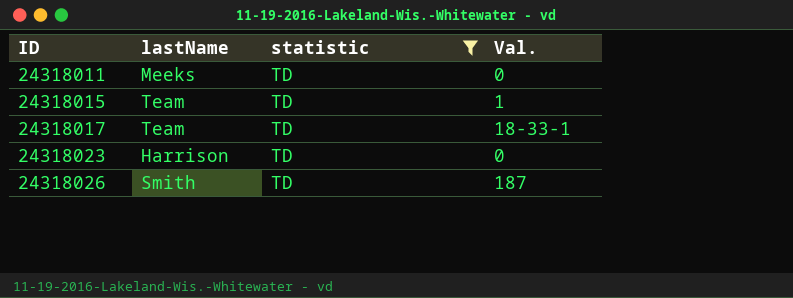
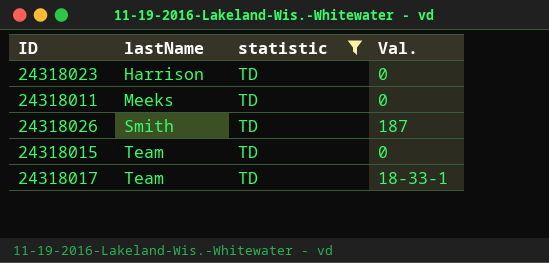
row order: ID ascending -> lastName ascending
24318015 | Val.: 1 -> 0

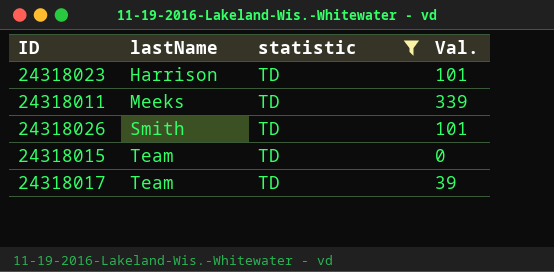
24318023 | Val.: 0 -> 101
24318011 | Val.: 0 -> 339
24318026 | Val.: 187 -> 101
24318017 | Val.: 18-33-1 -> 39

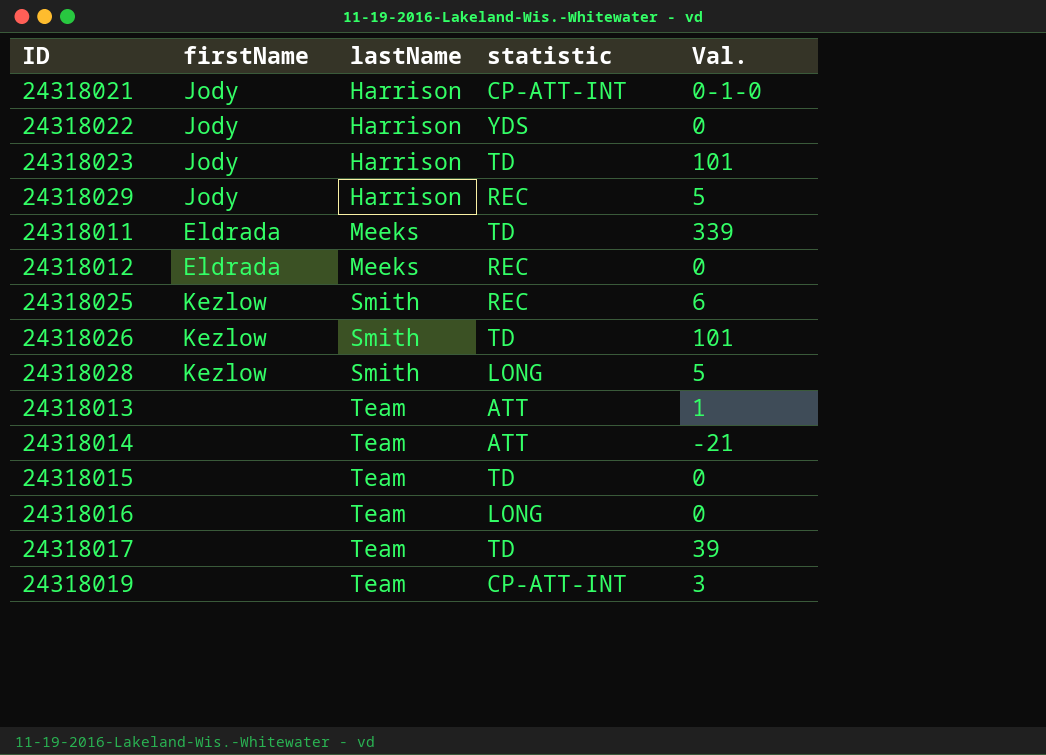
filter: statistic = TD -> none
column firstName | position: none -> 2

